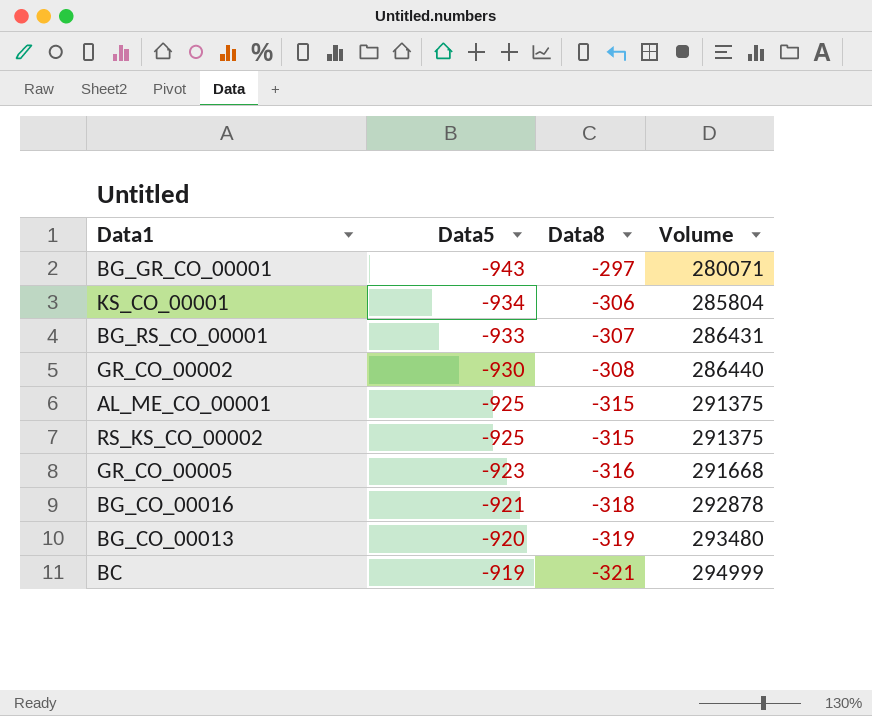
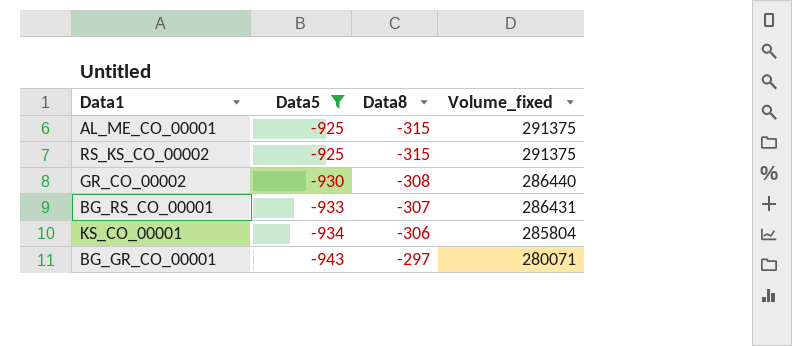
filter: none -> Data5 <= -925
row order: Data5 ascending -> Data5 descending
column name: Volume -> Volume_fixed

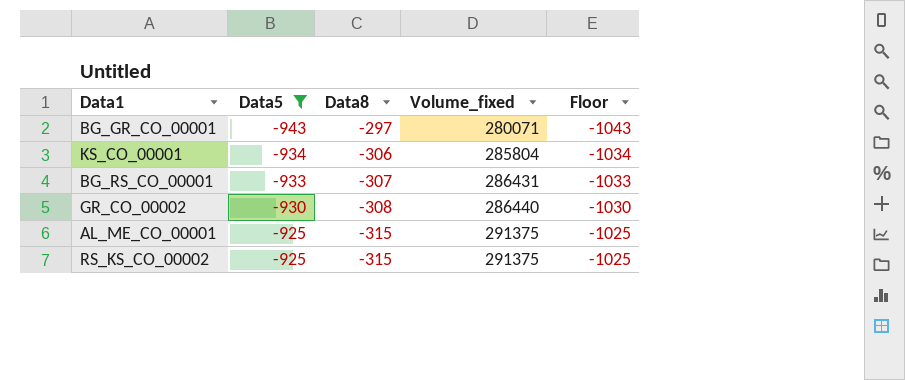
row order: Data5 descending -> Data5 ascending
column Floor | formula: none -> [Data5] - 100

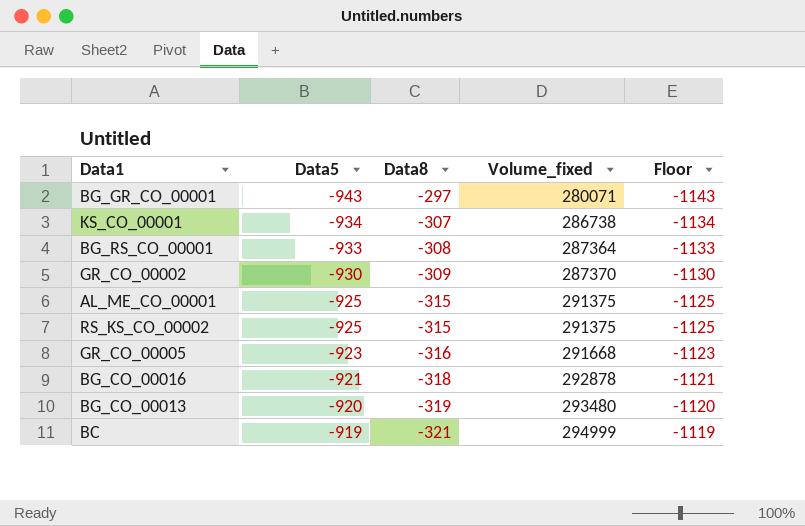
filter: Data5 <= -925 -> none
column Floor | formula: [Data5] - 100 -> [Data5] - 200
KS_CO_00001 | Data8: -306 -> -307
KS_CO_00001 | Volume_fixed: 285804 -> 286738
BG_RS_CO_00001 | Data8: -307 -> -308
BG_RS_CO_00001 | Volume_fixed: 286431 -> 287364
GR_CO_00002 | Data8: -308 -> -309
GR_CO_00002 | Volume_fixed: 286440 -> 287370

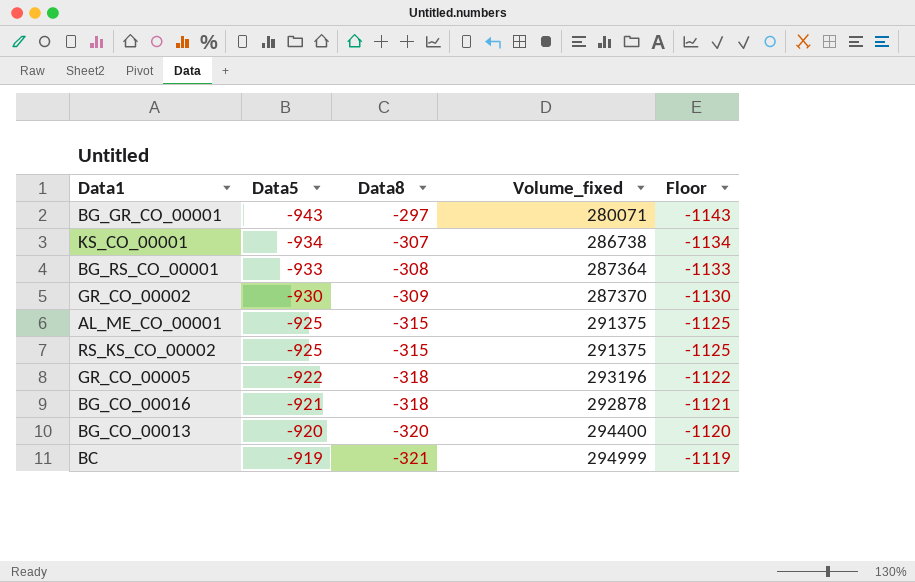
GR_CO_00005 | Data5: -923 -> -922
GR_CO_00005 | Data8: -316 -> -318
GR_CO_00005 | Volume_fixed: 291668 -> 293196
GR_CO_00005 | Floor: -1123 -> -1122
BG_CO_00013 | Data8: -319 -> -320
BG_CO_00013 | Volume_fixed: 293480 -> 294400

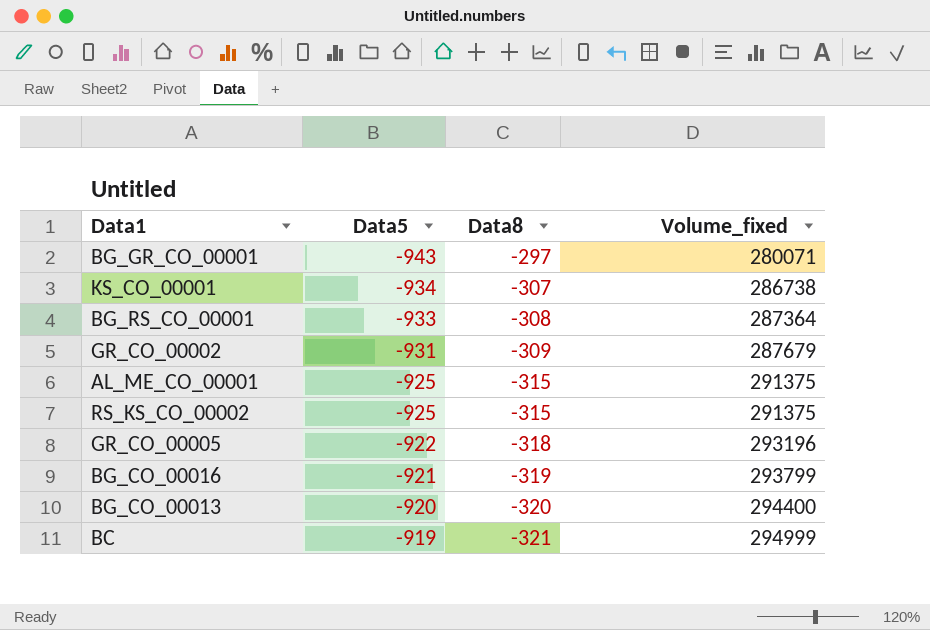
column Floor | formula: [Data5] - 200 -> none
GR_CO_00002 | Data5: -930 -> -931
GR_CO_00002 | Volume_fixed: 287370 -> 287679
BG_CO_00016 | Data8: -318 -> -319
BG_CO_00016 | Volume_fixed: 292878 -> 293799

